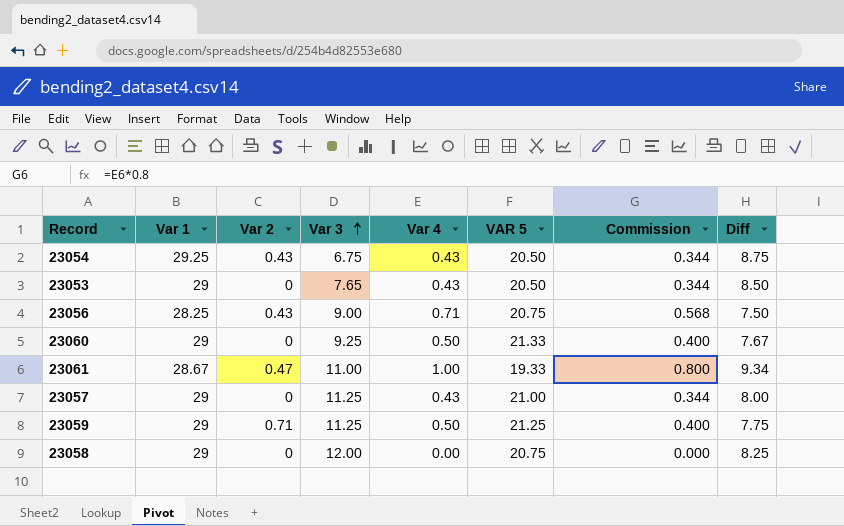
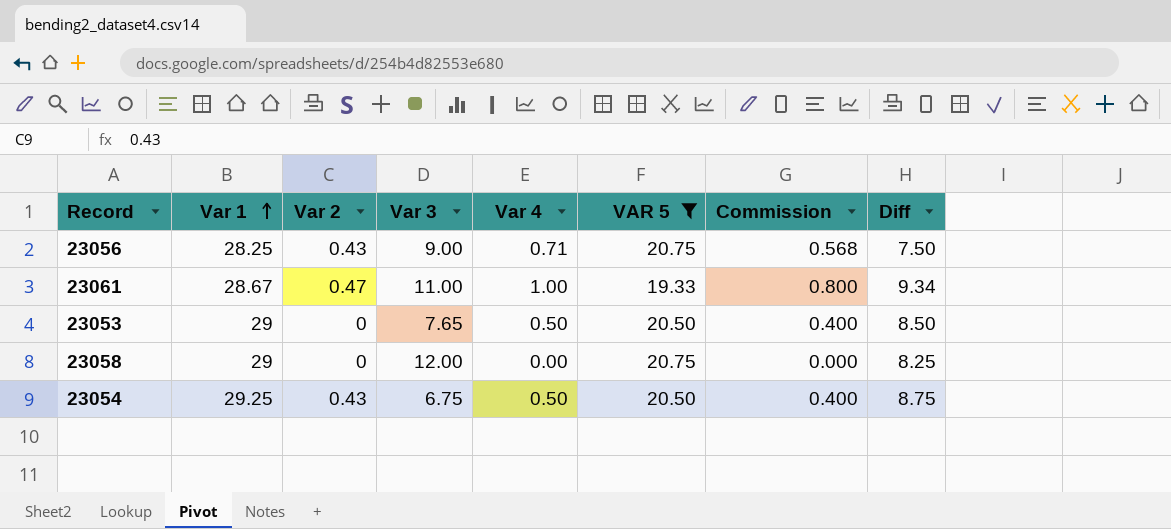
filter: none -> VAR 5 <= 20.75
row order: Var 3 ascending -> Var 1 ascending
23053 | Var 4: 0.43 -> 0.50
23053 | Commission: 0.344 -> 0.400
23054 | Var 4: 0.43 -> 0.50
23054 | Commission: 0.344 -> 0.400

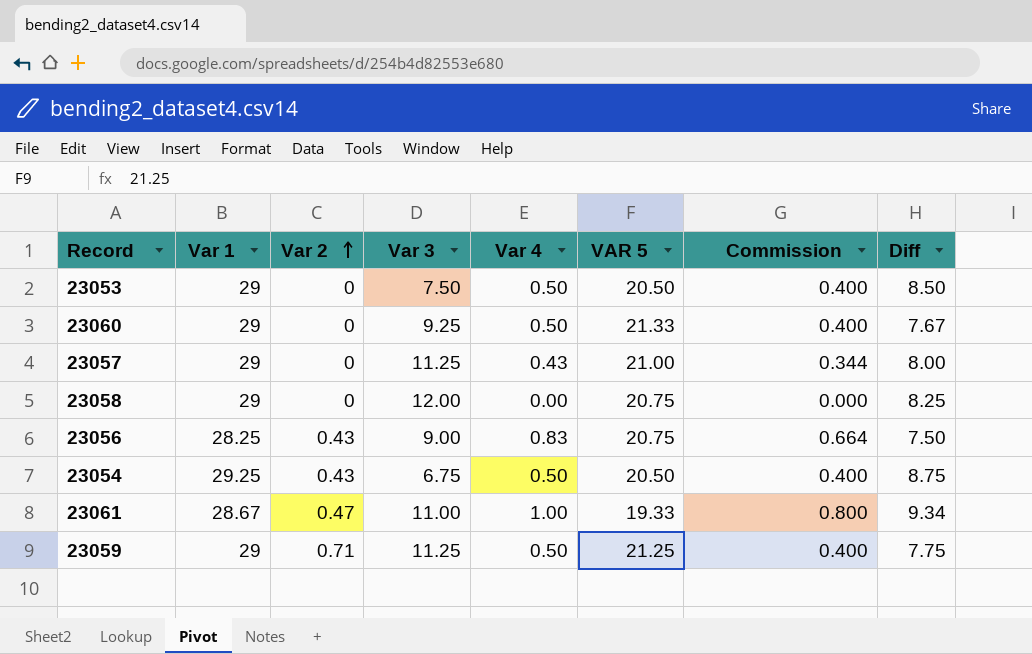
filter: VAR 5 <= 20.75 -> none
row order: Var 1 ascending -> Var 2 ascending
23053 | Var 3: 7.65 -> 7.50
23056 | Var 4: 0.71 -> 0.83
23056 | Commission: 0.568 -> 0.664

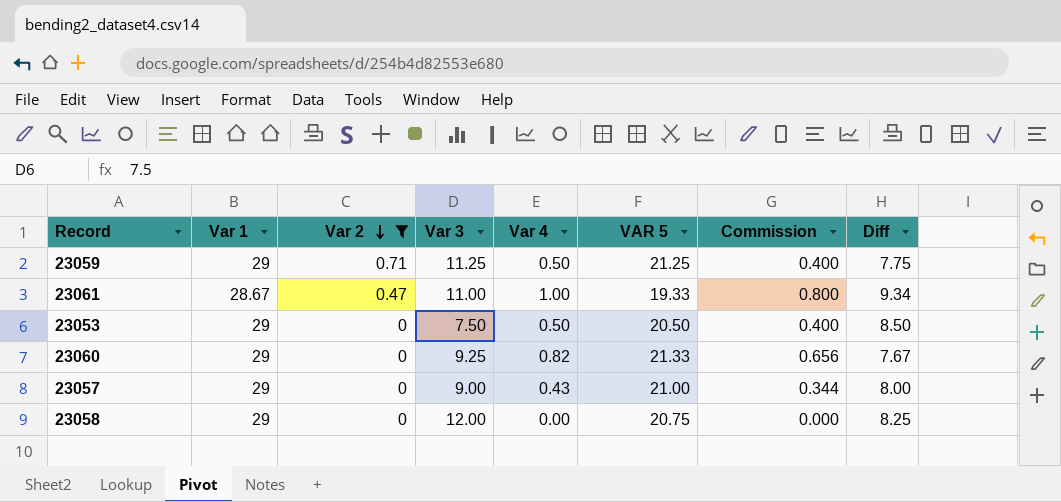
filter: none -> Var 2 != 0.43
row order: Var 2 ascending -> Var 2 descending
23060 | Var 4: 0.50 -> 0.82
23060 | Commission: 0.400 -> 0.656
23057 | Var 3: 11.25 -> 9.00

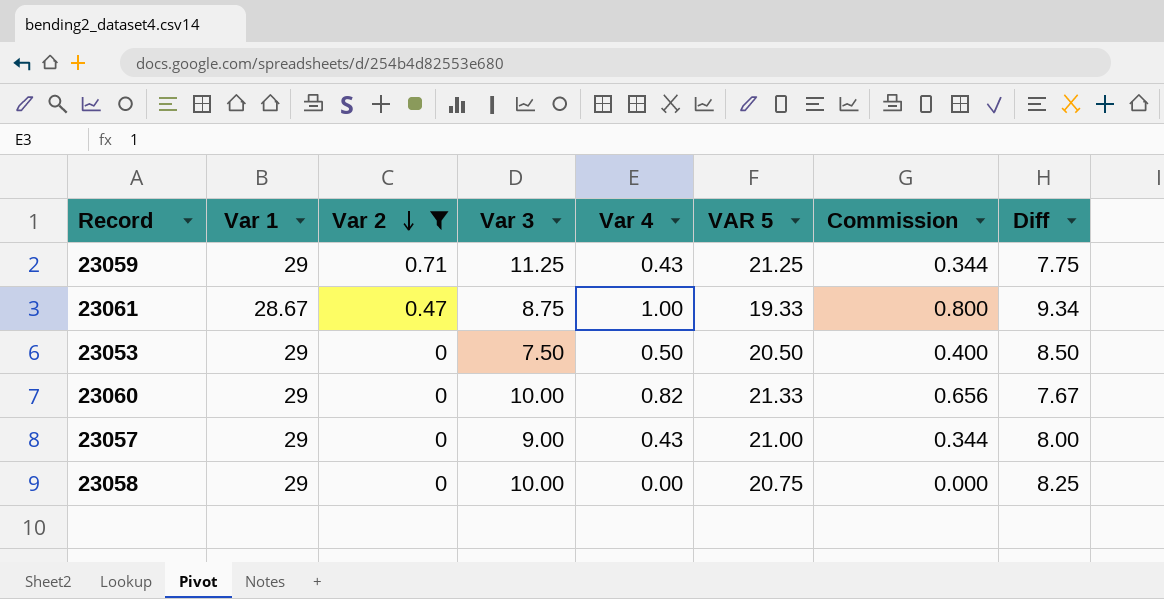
23059 | Var 4: 0.50 -> 0.43
23059 | Commission: 0.400 -> 0.344
23061 | Var 3: 11.00 -> 8.75
23060 | Var 3: 9.25 -> 10.00
23058 | Var 3: 12.00 -> 10.00

